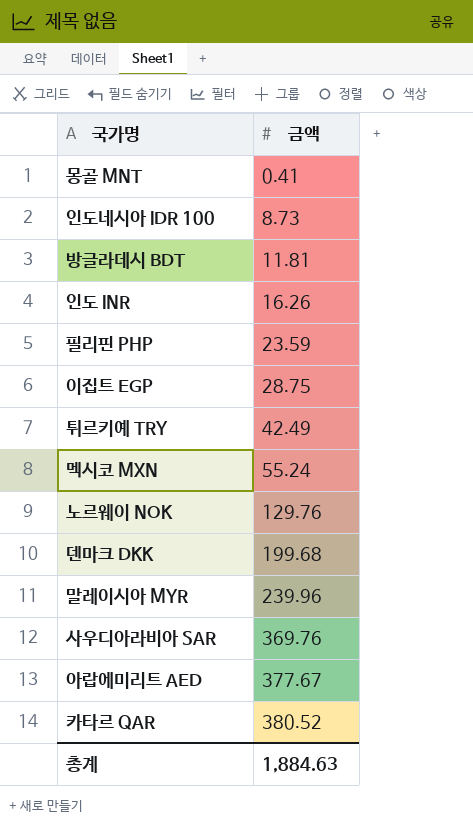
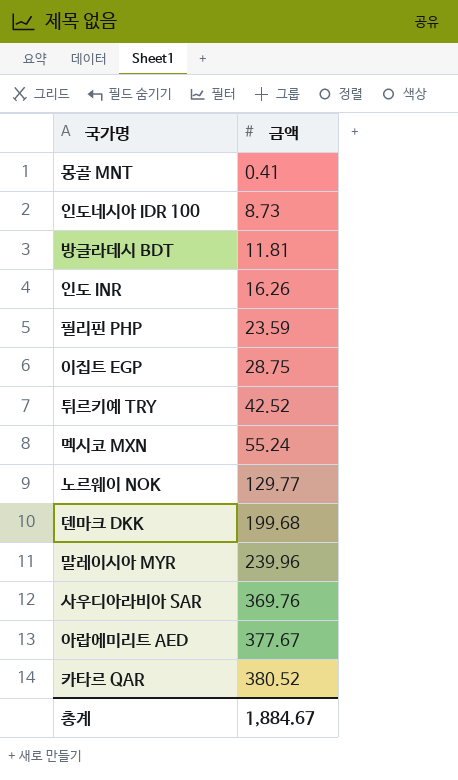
튀르키예 TRY | 금액: 42.49 -> 42.52
노르웨이 NOK | 금액: 129.76 -> 129.77
총계 | 금액: 1,884.63 -> 1,884.67

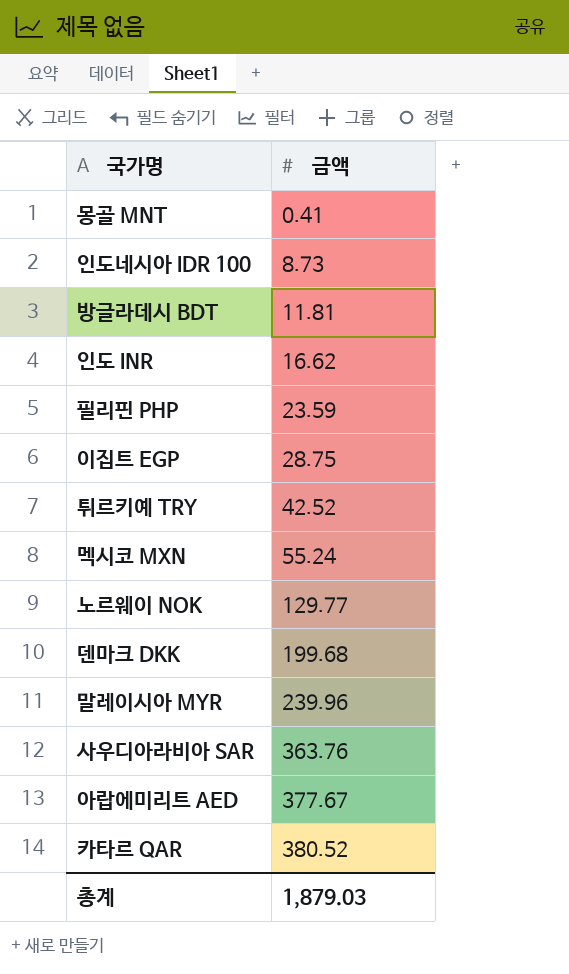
인도 INR | 금액: 16.26 -> 16.62
사우디아라비아 SAR | 금액: 369.76 -> 363.76
총계 | 금액: 1,884.67 -> 1,879.03

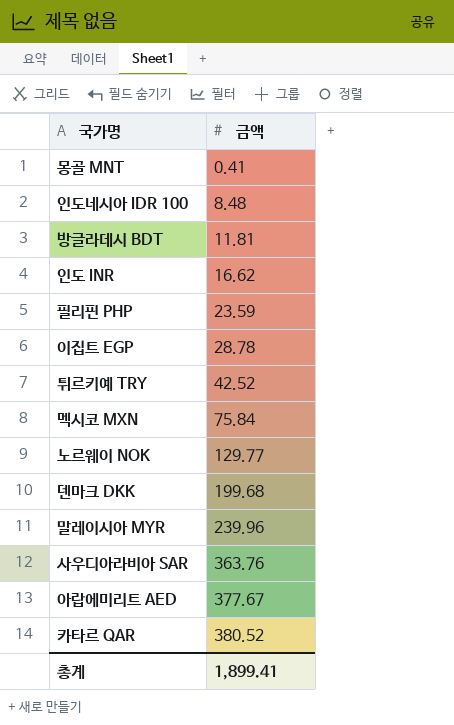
인도네시아 IDR 100 | 금액: 8.73 -> 8.48
이집트 EGP | 금액: 28.75 -> 28.78
멕시코 MXN | 금액: 55.24 -> 75.84
총계 | 금액: 1,879.03 -> 1,899.41

